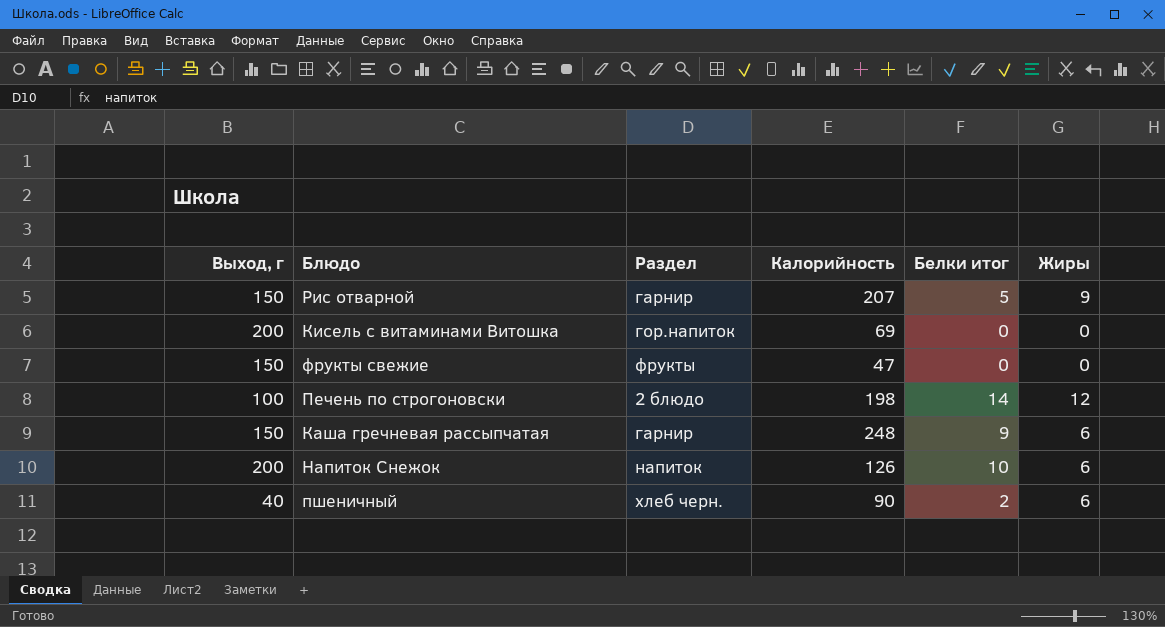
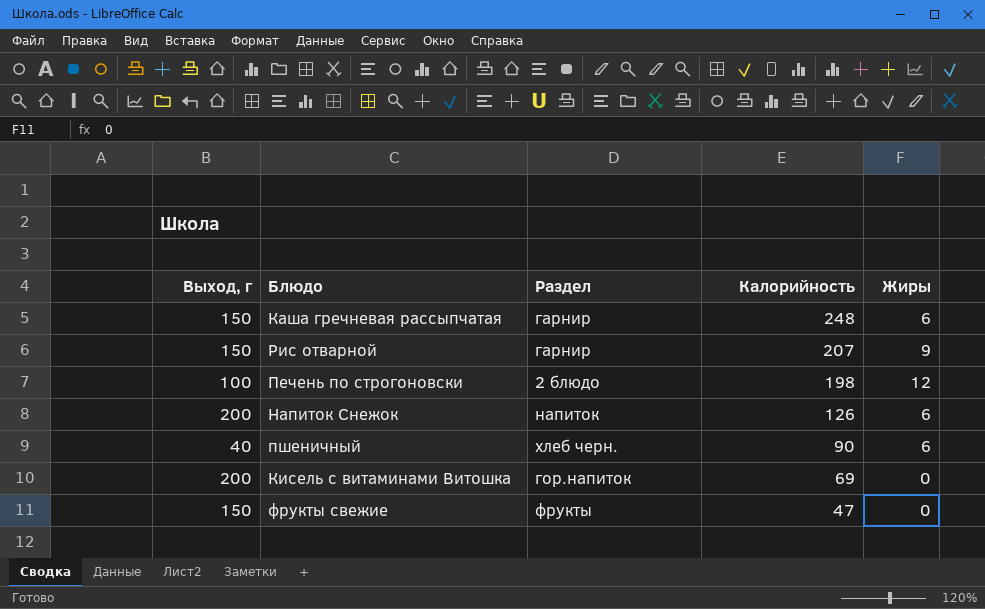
row order: none -> Калорийность descending
column Белки итог | position: 5 -> none

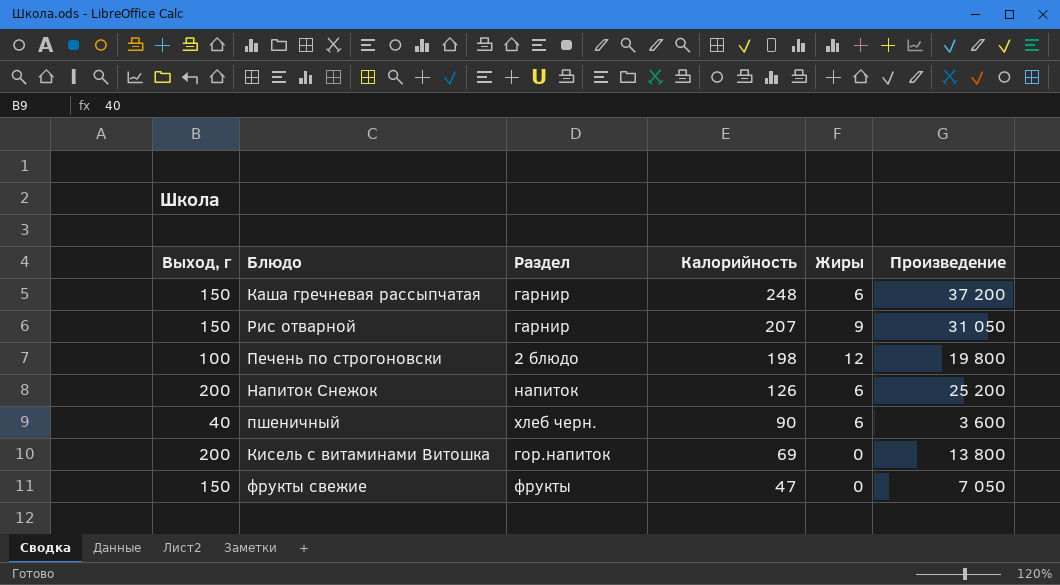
column Произведение | formula: none -> [Выход, г] * [Калорийность]

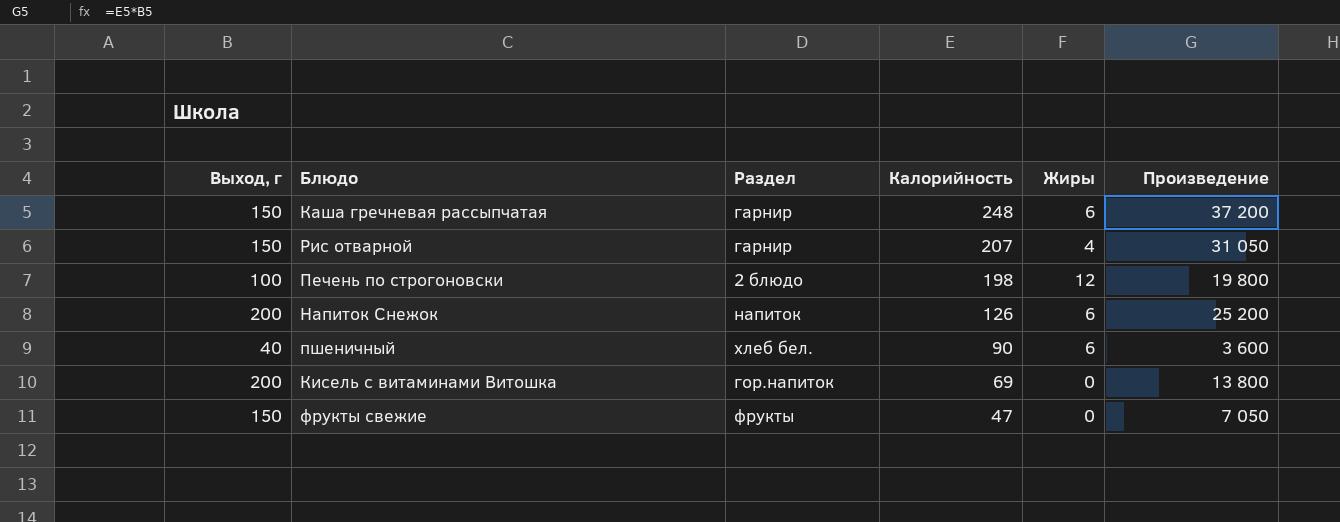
Рис отварной | Жиры: 9 -> 4
пшеничный | Раздел: хлеб черн. -> хлеб бел.

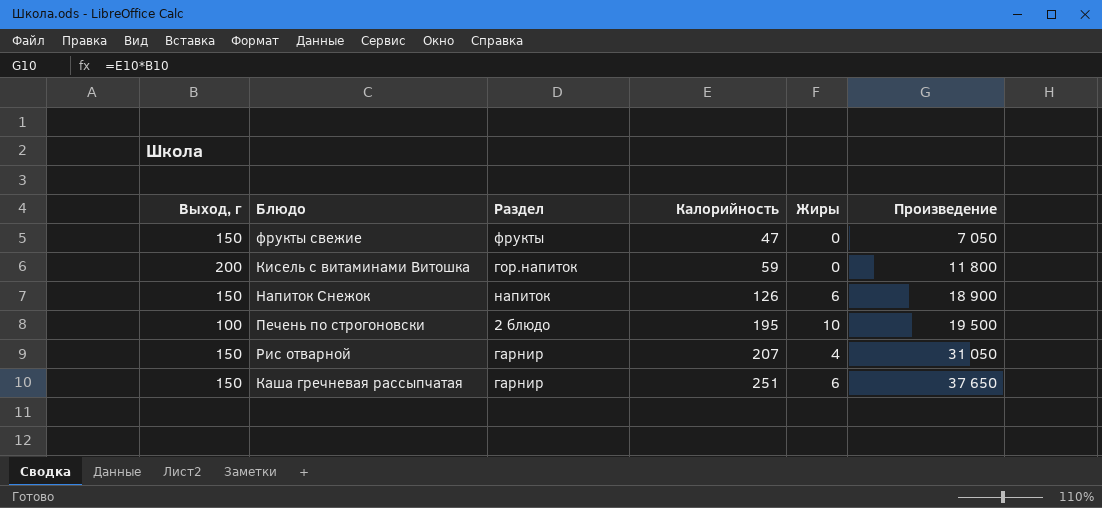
row order: Калорийность descending -> Калорийность ascending
row пшеничный: 40 | хлеб бел. | 90 | 6 | 3 600 -> none
Кисель с витаминами Витошка | Калорийность: 69 -> 59
Кисель с витаминами Витошка | Произведение: 13 800 -> 11 800
Напиток Снежок | Выход, г: 200 -> 150
Напиток Снежок | Произведение: 25 200 -> 18 900
Печень по строгоновски | Калорийность: 198 -> 195
Печень по строгоновски | Жиры: 12 -> 10
Печень по строгоновски | Произведение: 19 800 -> 19 500
Каша гречневая рассыпчатая | Калорийность: 248 -> 251
Каша гречневая рассыпчатая | Произведение: 37 200 -> 37 650

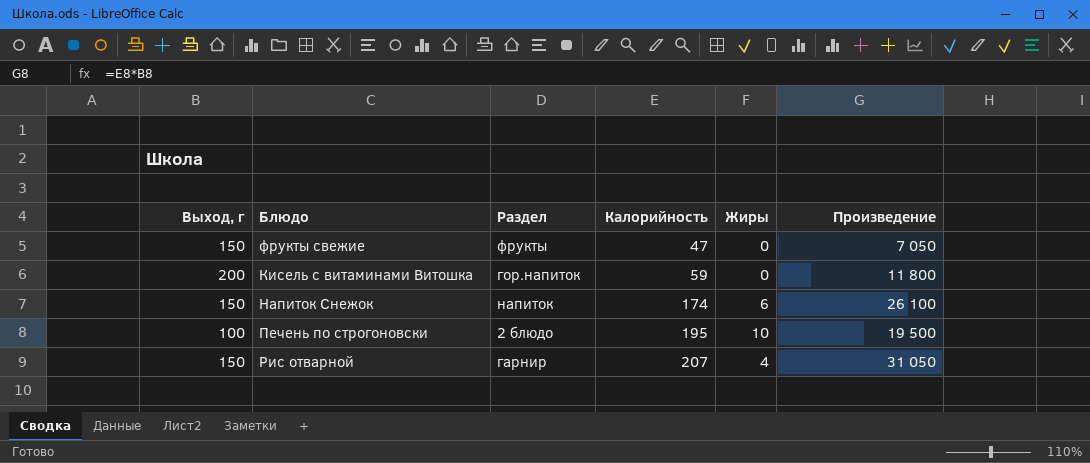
row Каша гречневая рассыпчатая: 150 | гарнир | 251 | 6 | 37 650 -> none
Напиток Снежок | Калорийность: 126 -> 174
Напиток Снежок | Произведение: 18 900 -> 26 100

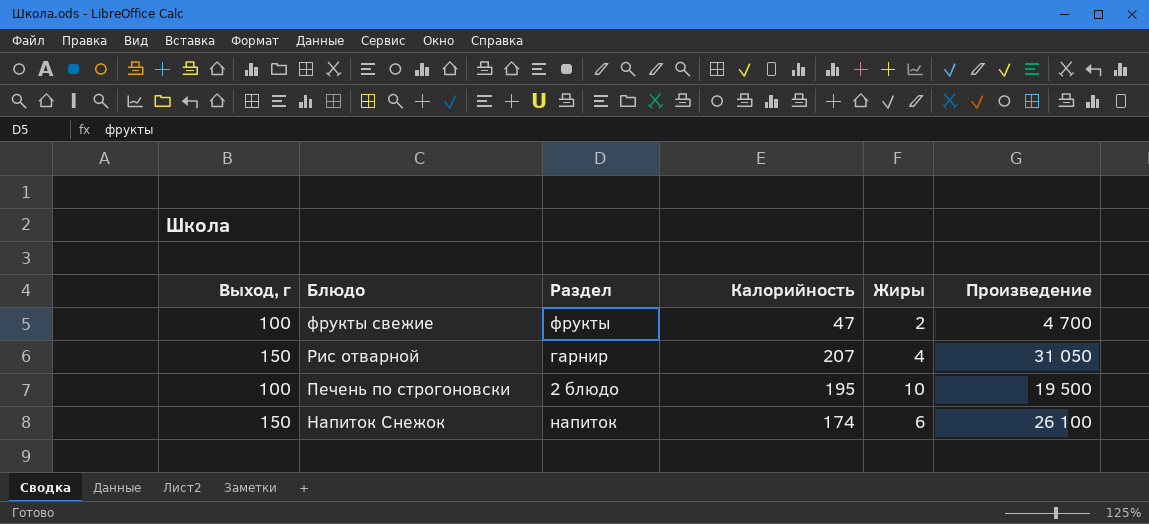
row order: Калорийность ascending -> Блюдо descending
row Кисель с витаминами Витошка: 200 | гор.напиток | 59 | 0 | 11 800 -> none
фрукты свежие | Выход, г: 150 -> 100
фрукты свежие | Жиры: 0 -> 2
фрукты свежие | Произведение: 7 050 -> 4 700

